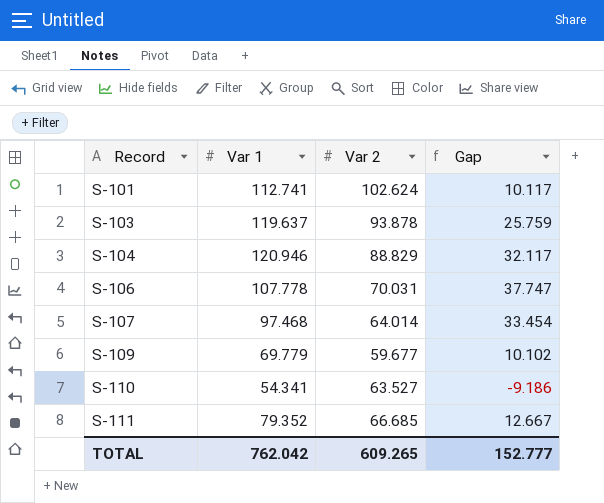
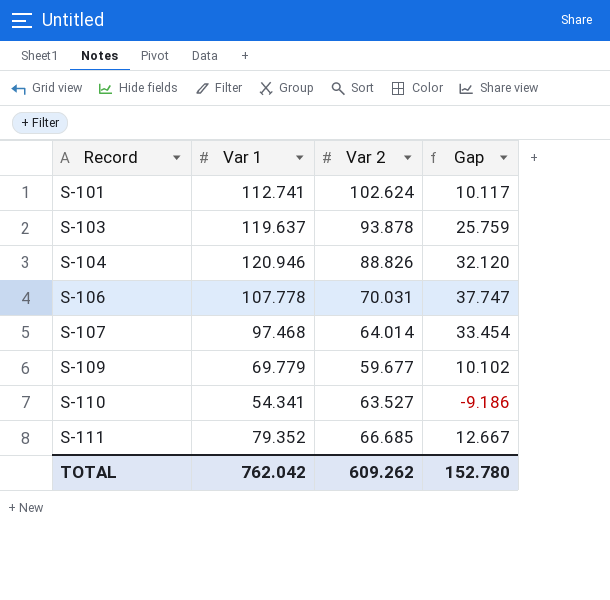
S-104 | Var 2: 88.829 -> 88.826
S-104 | Gap: 32.117 -> 32.120
TOTAL | Var 2: 609.265 -> 609.262
TOTAL | Gap: 152.777 -> 152.780

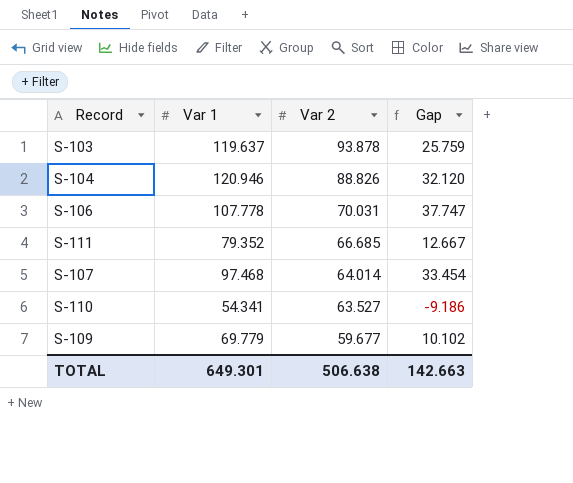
row order: Record ascending -> Var 2 descending
row S-101: 112.741 | 102.624 | 10.117 -> none
TOTAL | Var 1: 762.042 -> 649.301
TOTAL | Var 2: 609.262 -> 506.638
TOTAL | Gap: 152.780 -> 142.663

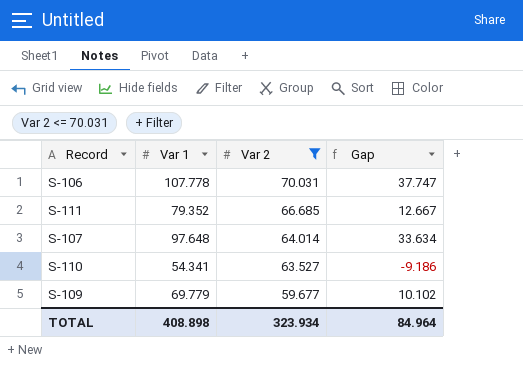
filter: none -> Var 2 <= 70.031
S-107 | Var 1: 97.468 -> 97.648
S-107 | Gap: 33.454 -> 33.634
TOTAL | Var 1: 649.301 -> 408.898
TOTAL | Var 2: 506.638 -> 323.934
TOTAL | Gap: 142.663 -> 84.964

